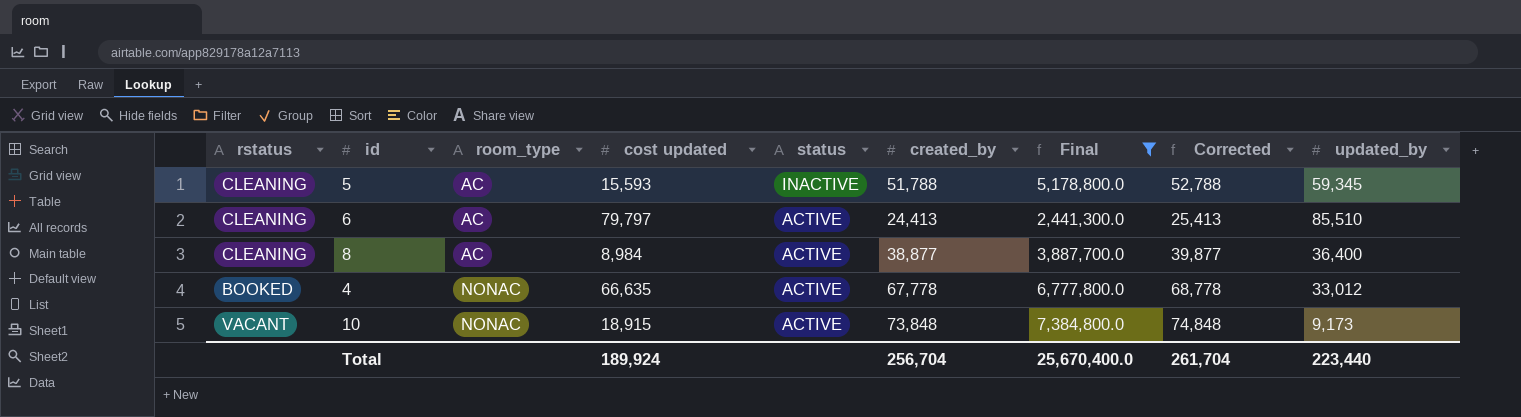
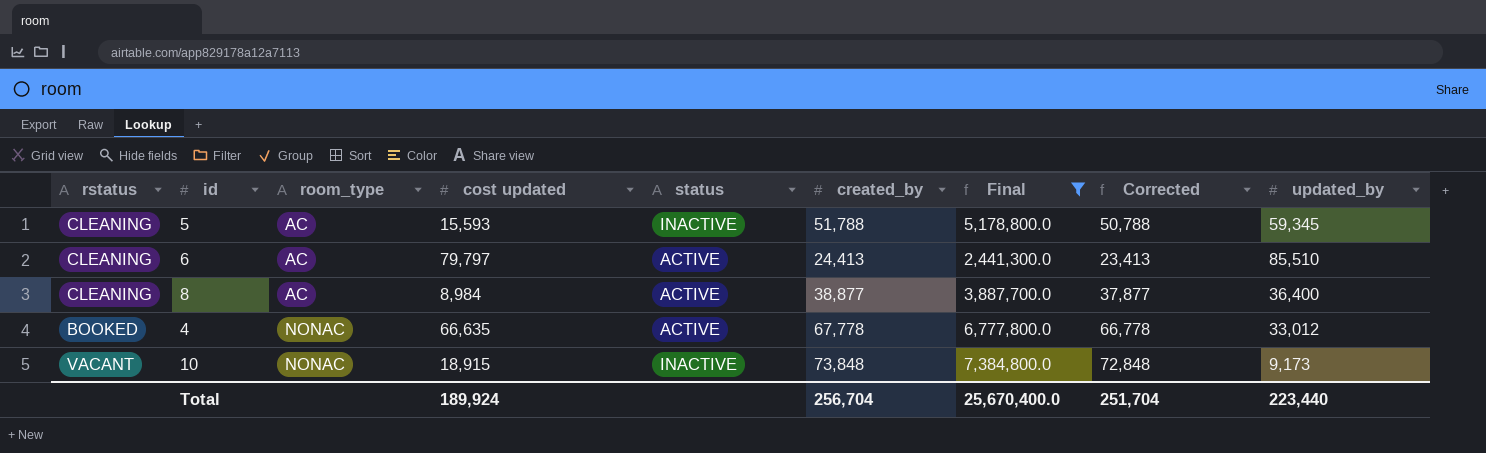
column Corrected | formula: [created_by] + 1000 -> [created_by] - 1000
10 | status: ACTIVE -> INACTIVE
Total | Corrected: 261,704 -> 251,704

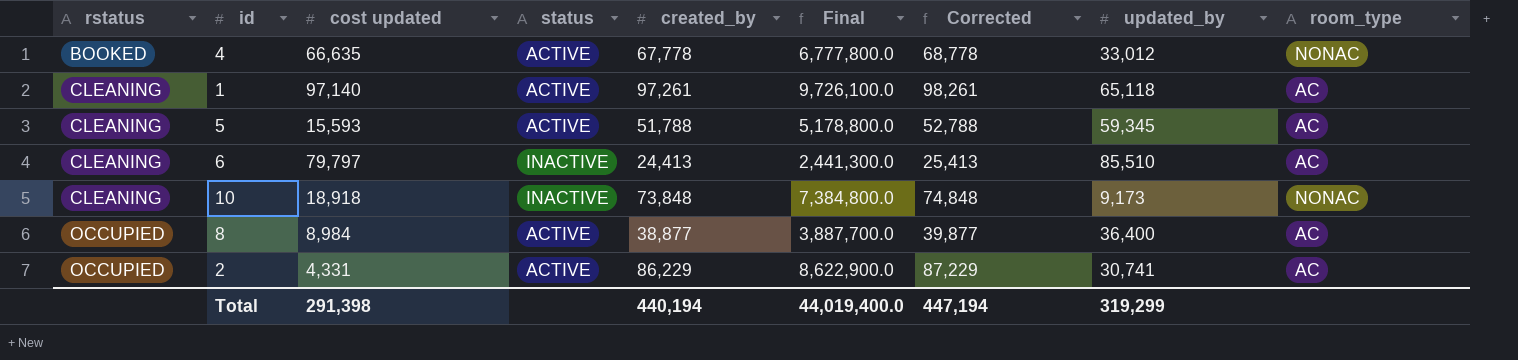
filter: Final <= 7,384,800.0 -> none
row order: room_type ascending -> rstatus ascending
column Corrected | formula: [created_by] - 1000 -> [created_by] + 1000
column room_type | position: 3 -> 9
5 | status: INACTIVE -> ACTIVE
6 | status: ACTIVE -> INACTIVE
10 | rstatus: VACANT -> CLEANING
10 | cost updated: 18,915 -> 18,918
8 | rstatus: CLEANING -> OCCUPIED
Total | cost updated: 189,924 -> 291,398
Total | created_by: 256,704 -> 440,194
Total | Final: 25,670,400.0 -> 44,019,400.0
Total | Corrected: 251,704 -> 447,194
Total | updated_by: 223,440 -> 319,299

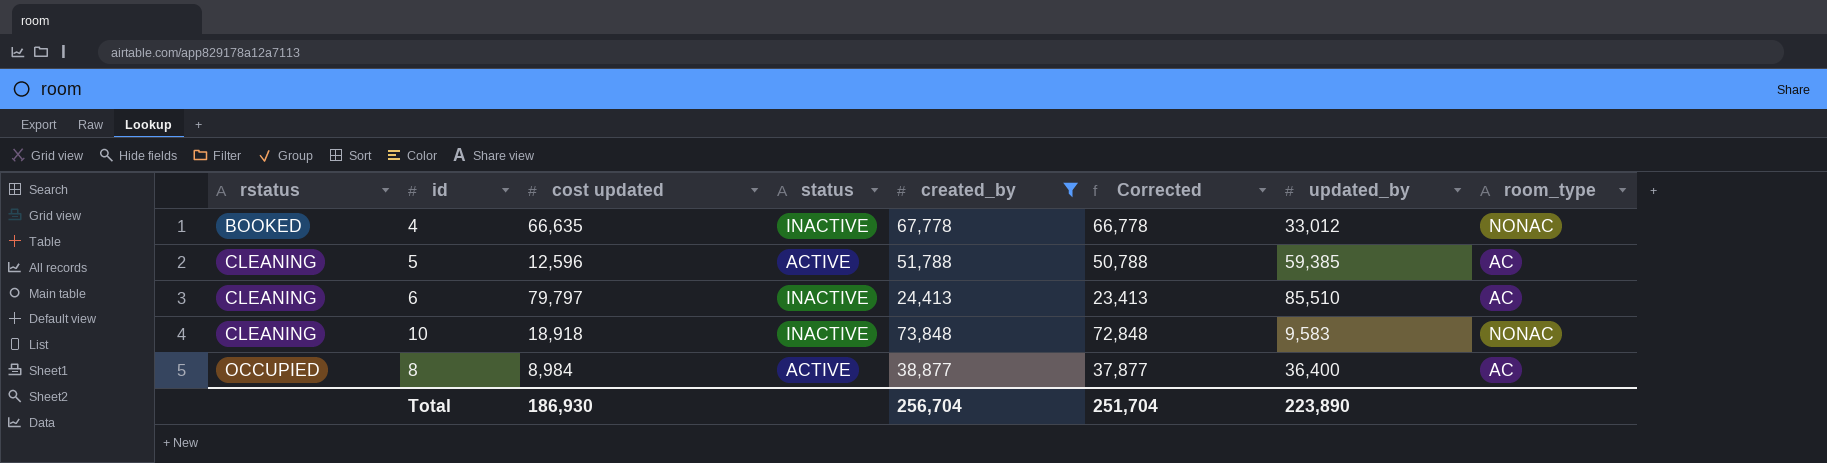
filter: none -> created_by <= 73,848
column Final | formula: [created_by] * 100 -> none
column Corrected | formula: [created_by] + 1000 -> [created_by] - 1000
4 | status: ACTIVE -> INACTIVE
5 | cost updated: 15,593 -> 12,596
5 | updated_by: 59,345 -> 59,385
10 | updated_by: 9,173 -> 9,583
Total | cost updated: 291,398 -> 186,930
Total | created_by: 440,194 -> 256,704
Total | Corrected: 447,194 -> 251,704
Total | updated_by: 319,299 -> 223,890

